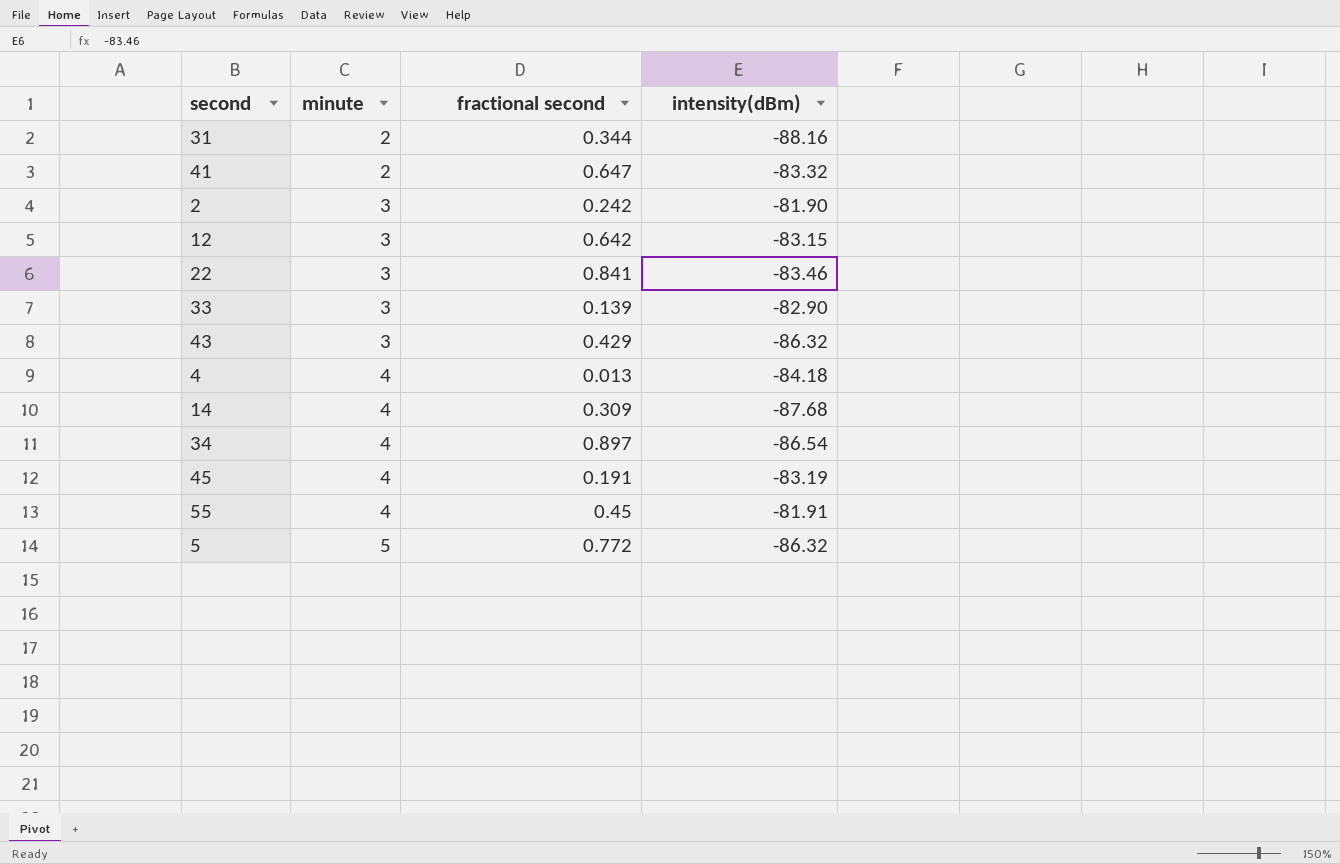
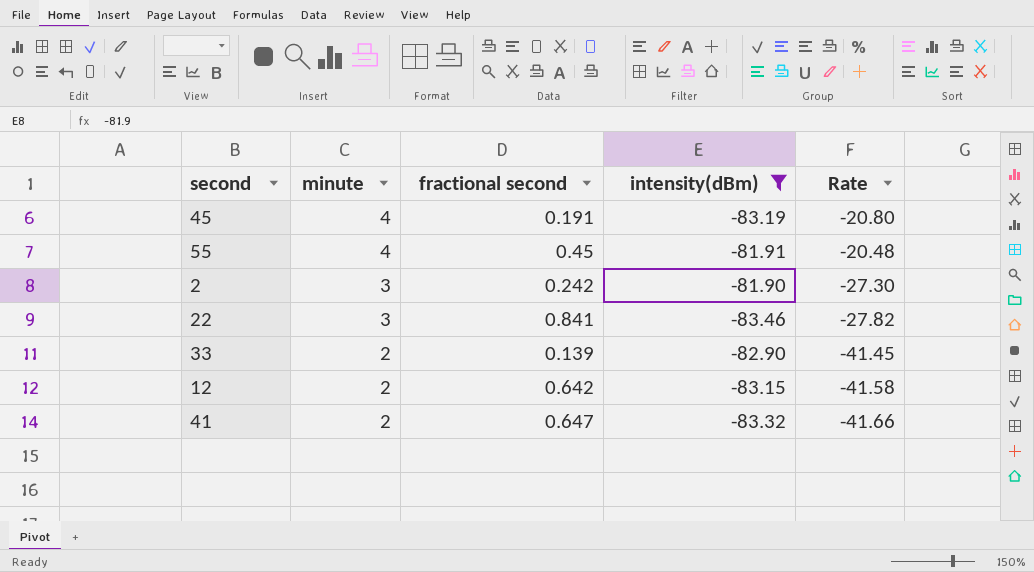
filter: none -> intensity(dBm) >= -83.46
row order: minute ascending -> minute descending
column Rate | formula: none -> [intensity(dBm)] / [minute]
33 | minute: 3 -> 2
12 | minute: 3 -> 2

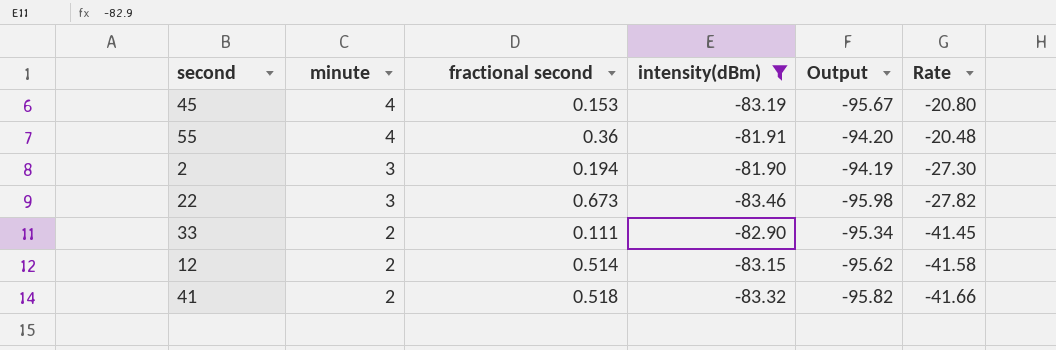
column Output | formula: none -> [intensity(dBm)] * 1.15
45 | fractional second: 0.191 -> 0.153
55 | fractional second: 0.45 -> 0.36
2 | fractional second: 0.242 -> 0.194
22 | fractional second: 0.841 -> 0.673
33 | fractional second: 0.139 -> 0.111
12 | fractional second: 0.642 -> 0.514
41 | fractional second: 0.647 -> 0.518

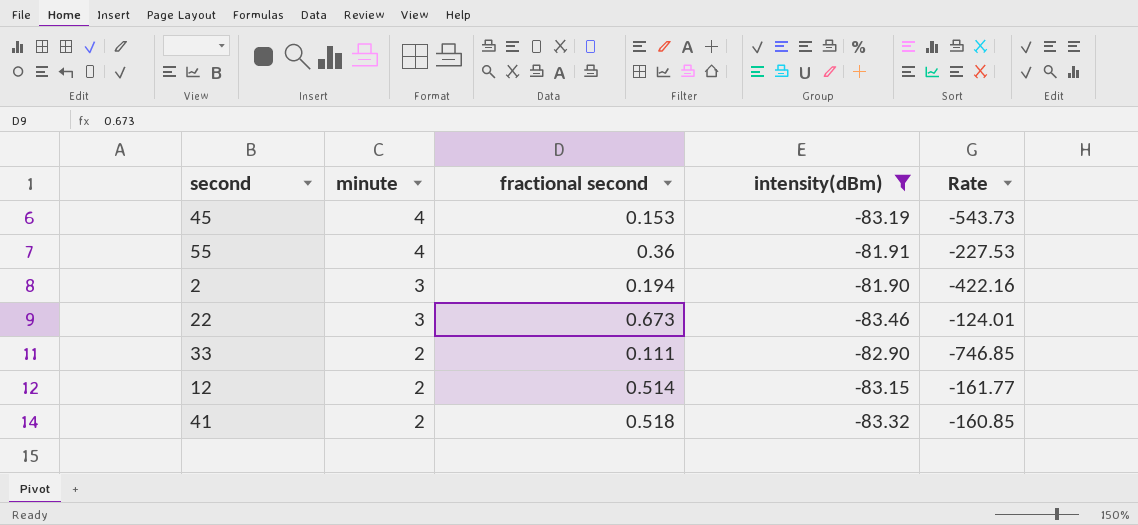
column Output | formula: [intensity(dBm)] * 1.15 -> none
column Rate | formula: [intensity(dBm)] / [minute] -> [intensity(dBm)] / [fractional second]

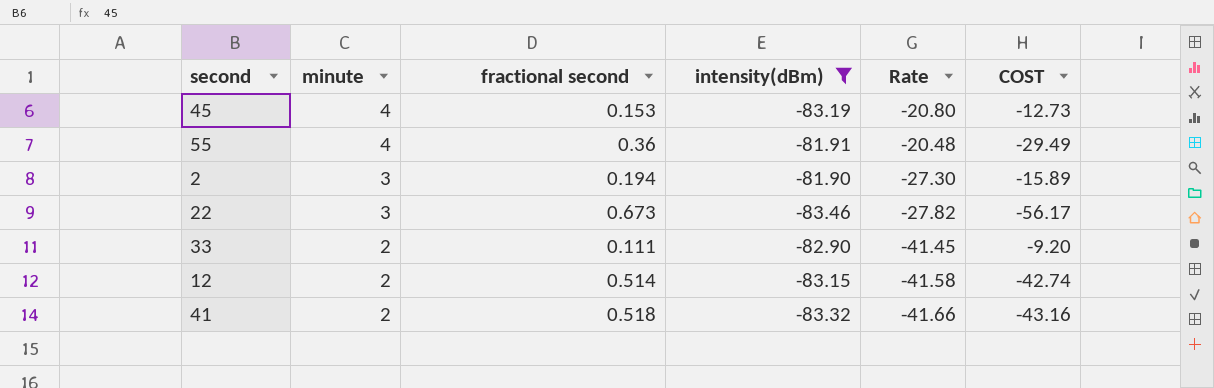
column Rate | formula: [intensity(dBm)] / [fractional second] -> [intensity(dBm)] / [minute]
column COST | formula: none -> [fractional second] * [intensity(dBm)]

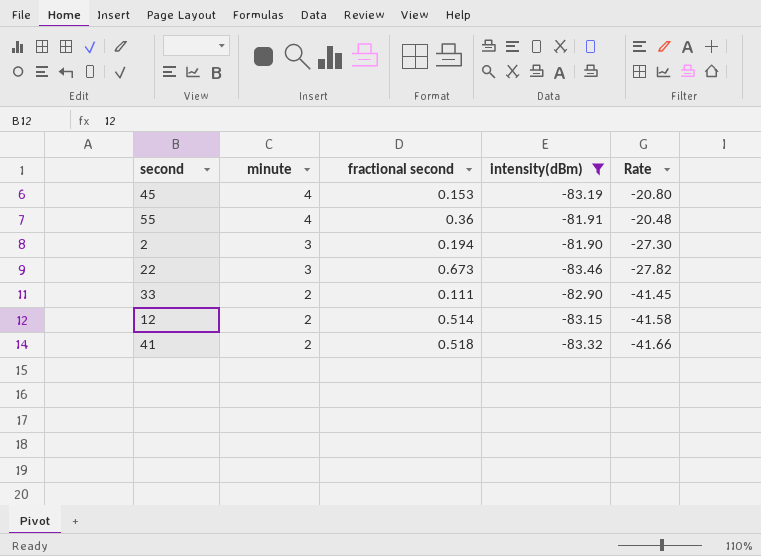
column COST | formula: [fractional second] * [intensity(dBm)] -> none

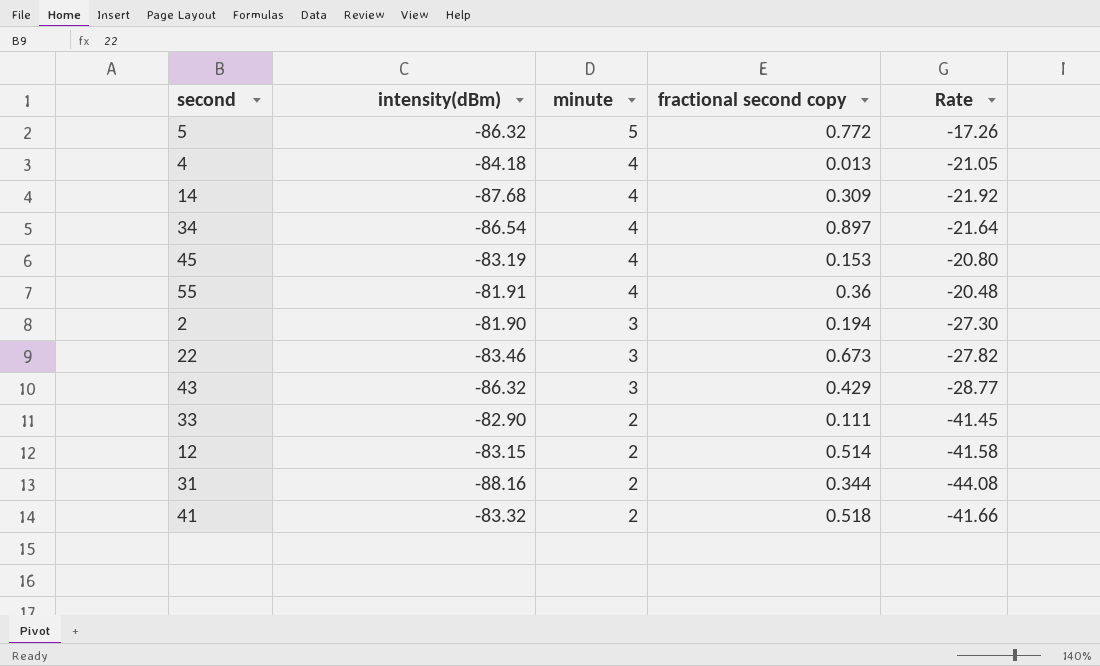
filter: intensity(dBm) >= -83.46 -> none
column intensity(dBm) | position: 4 -> 2
column name: fractional second -> fractional second copy

